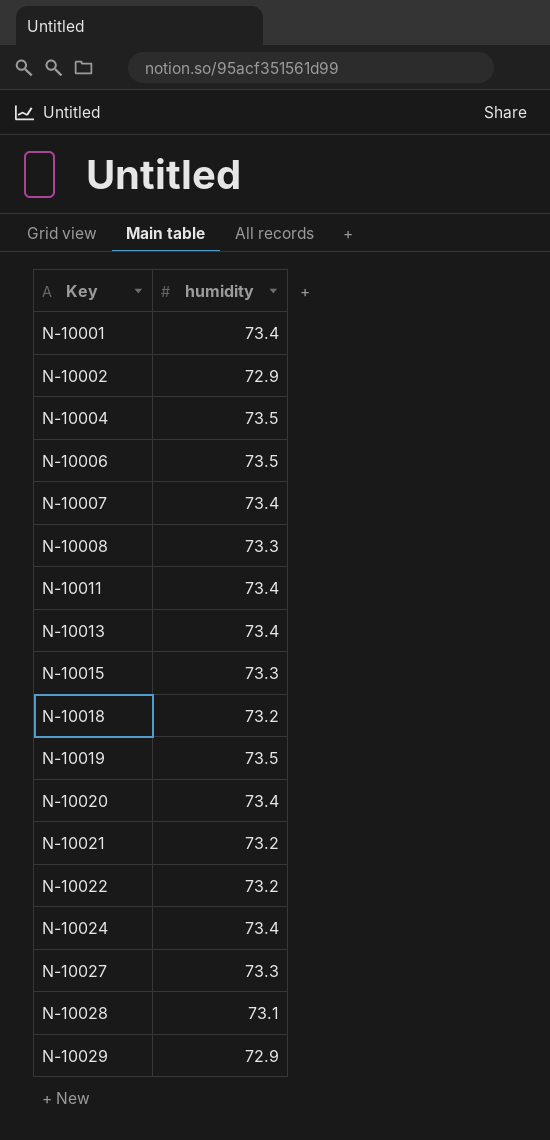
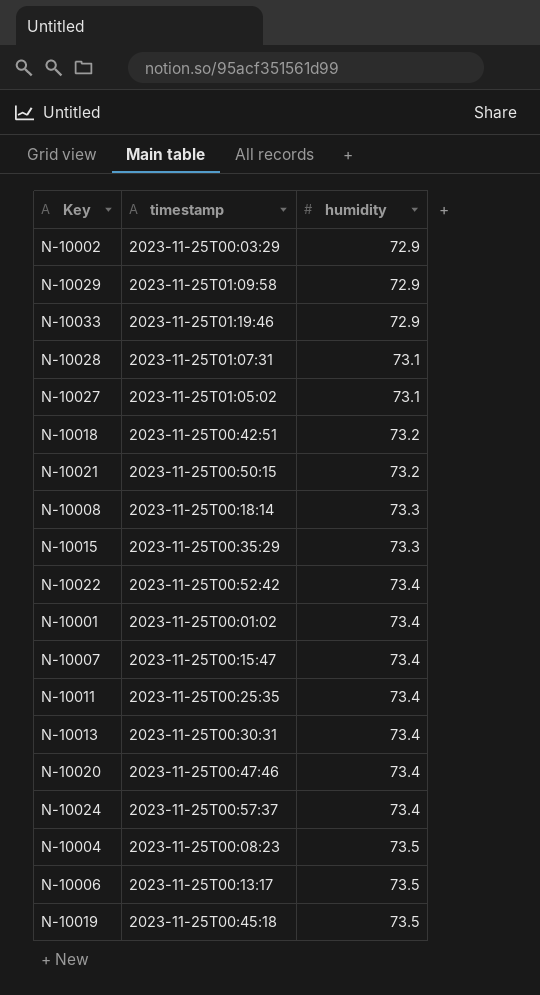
row order: Key ascending -> humidity ascending
column timestamp | position: none -> 2
row N-10033: none -> 2023-11-25T01:19:46 | 72.9
N-10027 | humidity: 73.3 -> 73.1
N-10022 | humidity: 73.2 -> 73.4

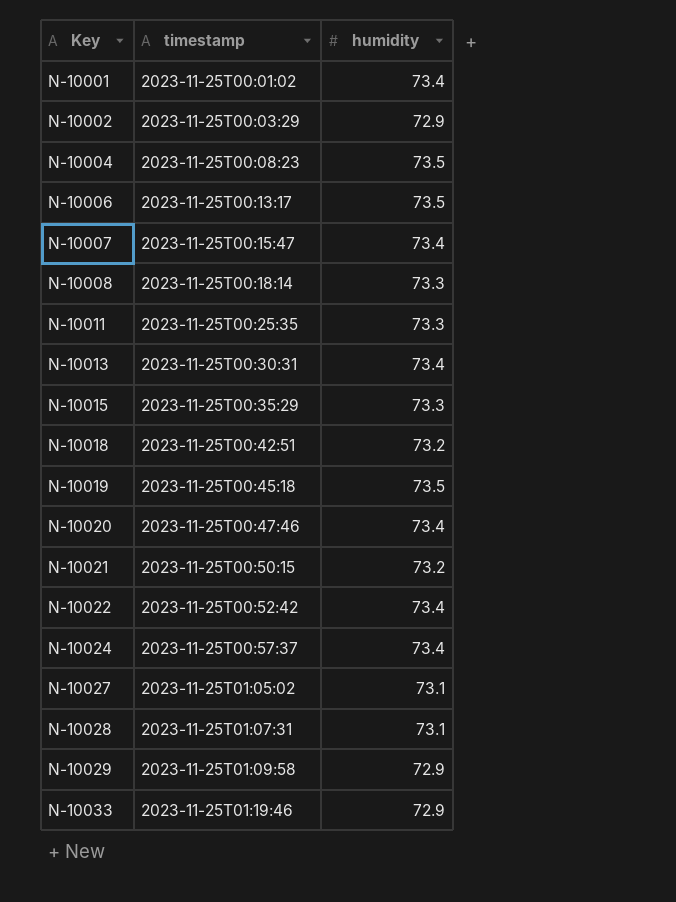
row order: humidity ascending -> Key ascending
N-10011 | humidity: 73.4 -> 73.3

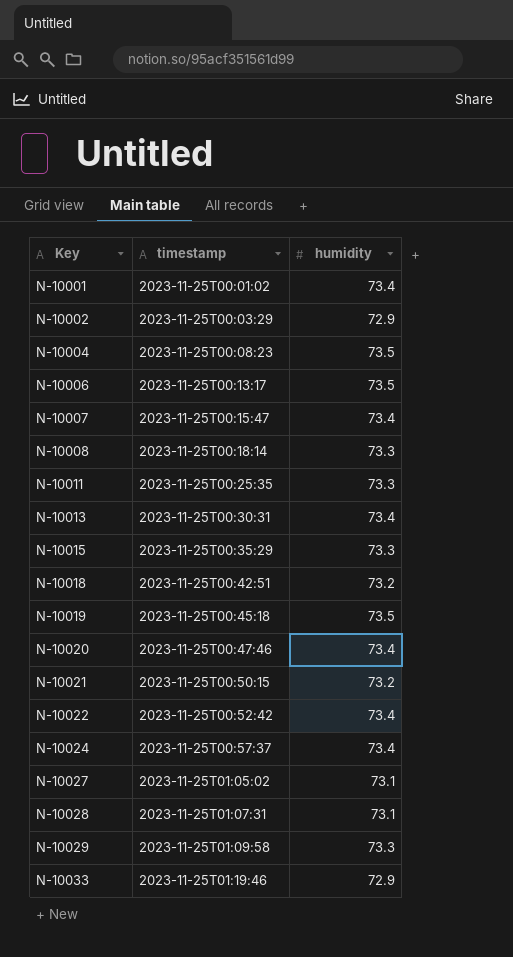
N-10029 | humidity: 72.9 -> 73.3

